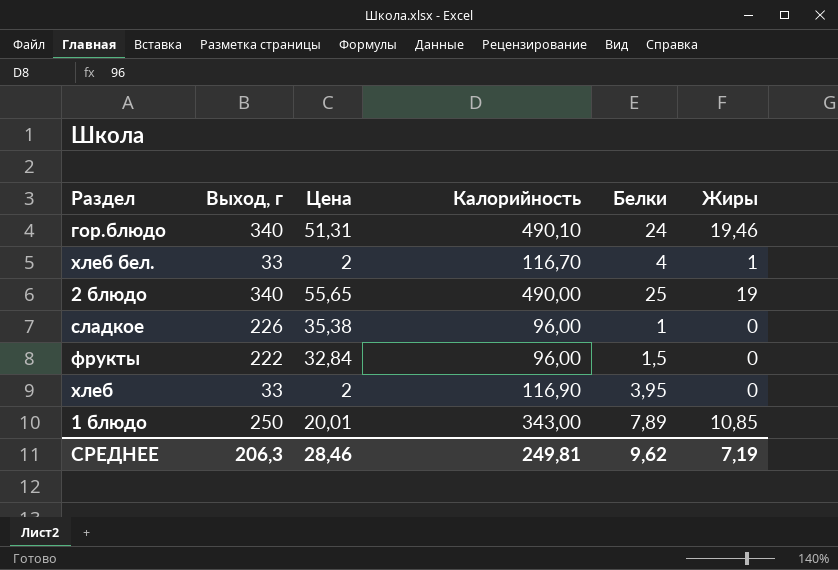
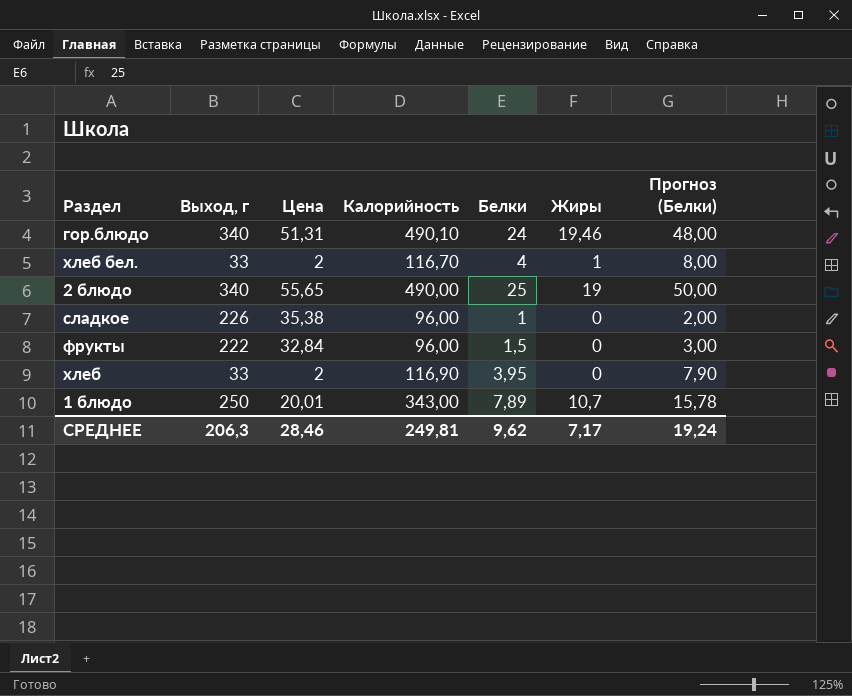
column Прогноз (Белки) | formula: none -> [Белки] * 2
1 блюдо | Жиры: 10,85 -> 10,7
СРЕДНЕЕ | Жиры: 7,19 -> 7,17

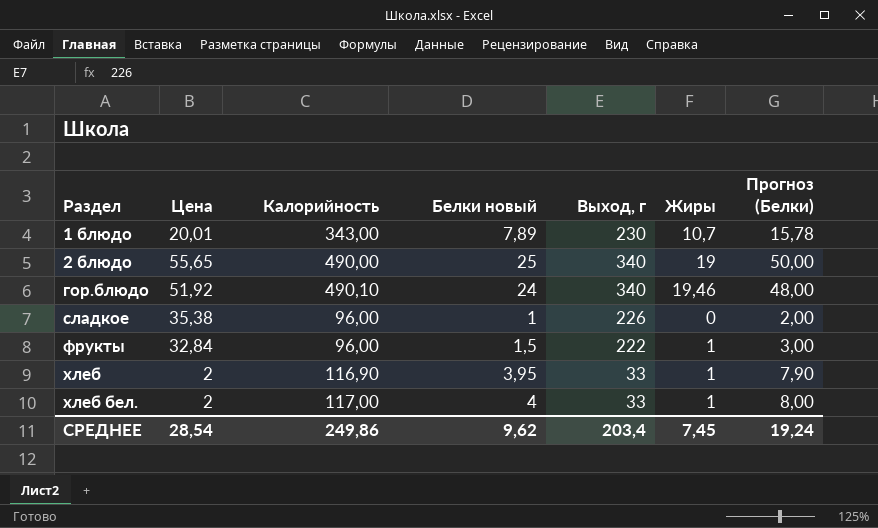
row order: none -> Раздел ascending
column name: Белки -> Белки новый
column Выход, г | position: 2 -> 5
1 блюдо | Выход, г: 250 -> 230
гор.блюдо | Цена: 51,31 -> 51,92
фрукты | Жиры: 0 -> 1
хлеб | Жиры: 0 -> 1
хлеб бел. | Калорийность: 116,70 -> 117,00
СРЕДНЕЕ | Цена: 28,46 -> 28,54
СРЕДНЕЕ | Калорийность: 249,81 -> 249,86
СРЕДНЕЕ | Выход, г: 206,3 -> 203,4
СРЕДНЕЕ | Жиры: 7,17 -> 7,45

